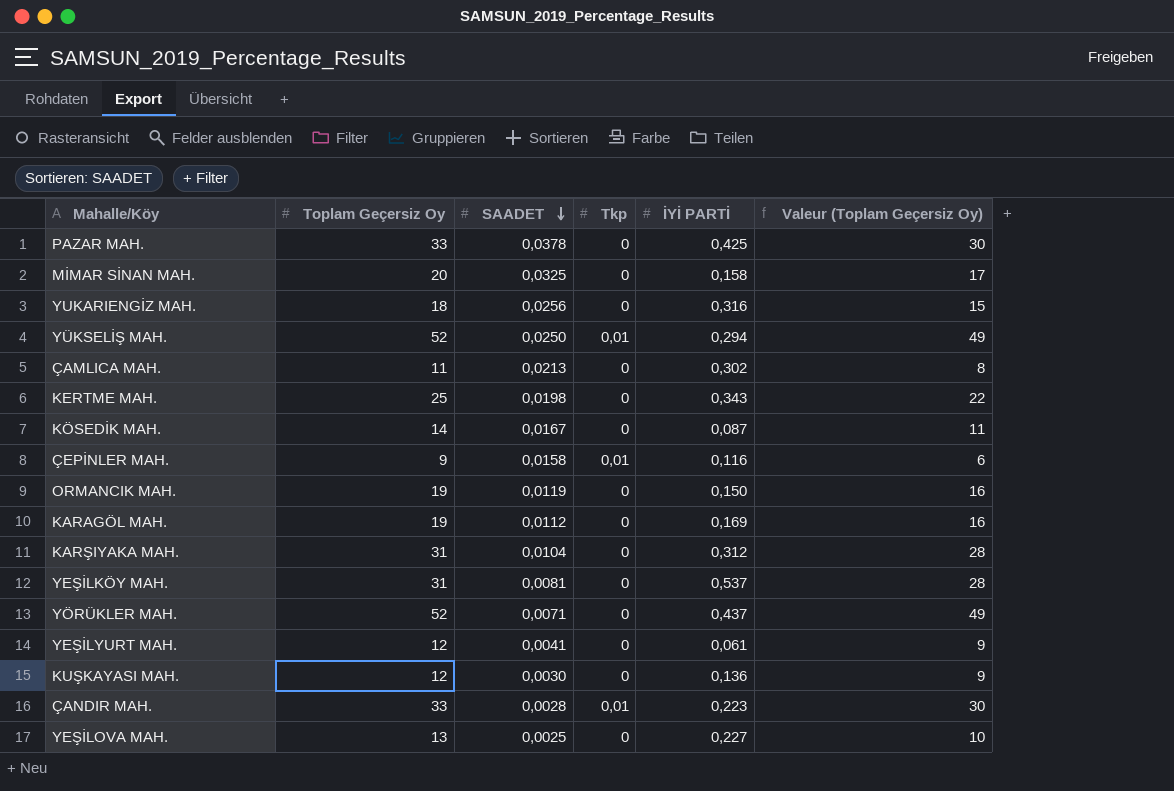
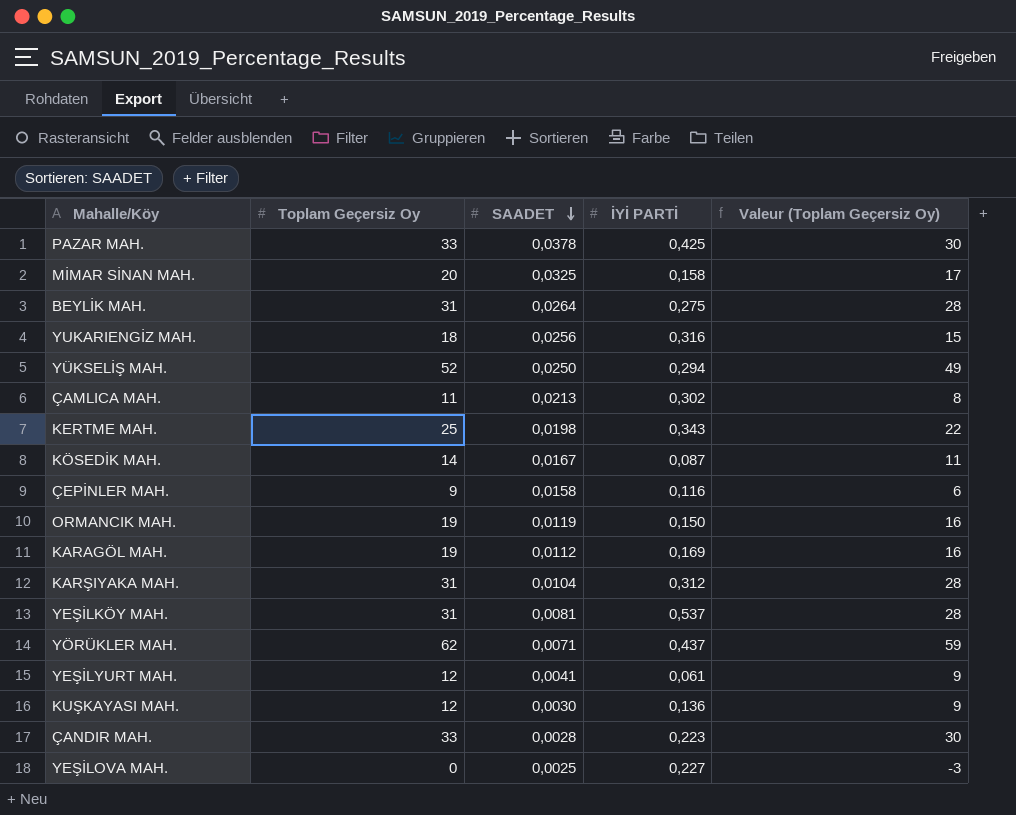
column Tkp | position: 4 -> none
row BEYLİK MAH.: none -> 31 | 0,0264 | 0,275 | 28
YÖRÜKLER MAH. | Toplam Geçersiz Oy: 52 -> 62
YÖRÜKLER MAH. | Valeur (Toplam Geçersiz Oy): 49 -> 59
YEŞİLOVA MAH. | Toplam Geçersiz Oy: 13 -> 0
YEŞİLOVA MAH. | Valeur (Toplam Geçersiz Oy): 10 -> -3

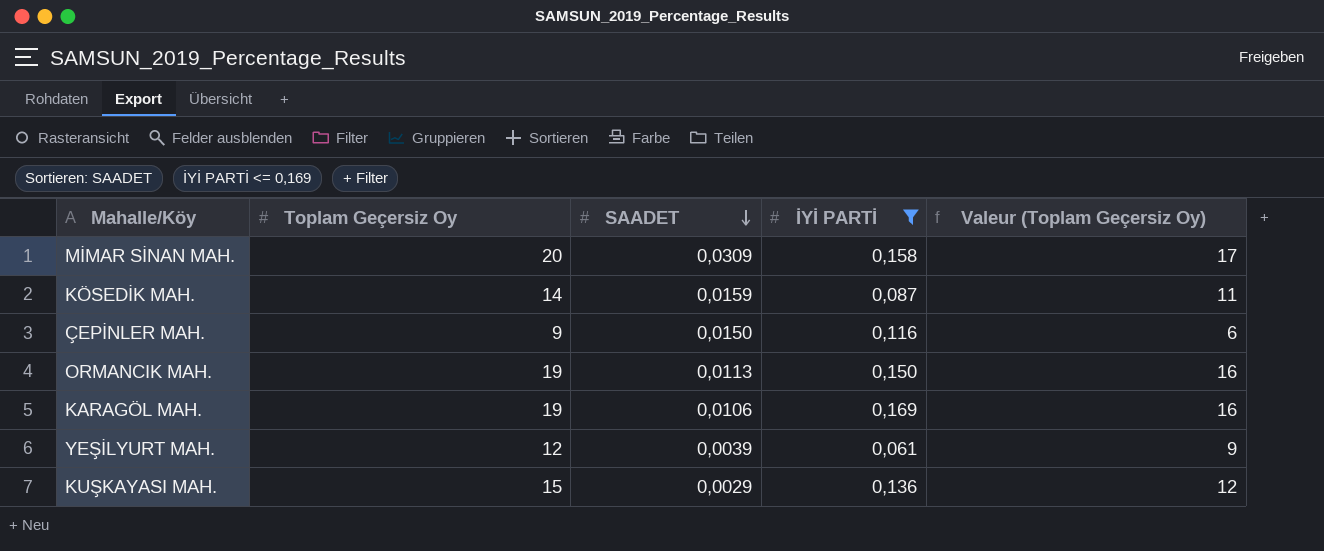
filter: none -> İYİ PARTİ <= 0,169
MİMAR SİNAN MAH. | SAADET: 0,0325 -> 0,0309
KÖSEDİK MAH. | SAADET: 0,0167 -> 0,0159
ÇEPİNLER MAH. | SAADET: 0,0158 -> 0,0150
ORMANCIK MAH. | SAADET: 0,0119 -> 0,0113
KARAGÖL MAH. | SAADET: 0,0112 -> 0,0106
YEŞİLYURT MAH. | SAADET: 0,0041 -> 0,0039
KUŞKAYASI MAH. | Toplam Geçersiz Oy: 12 -> 15
KUŞKAYASI MAH. | SAADET: 0,0030 -> 0,0029
KUŞKAYASI MAH. | Valeur (Toplam Geçersiz Oy): 9 -> 12

